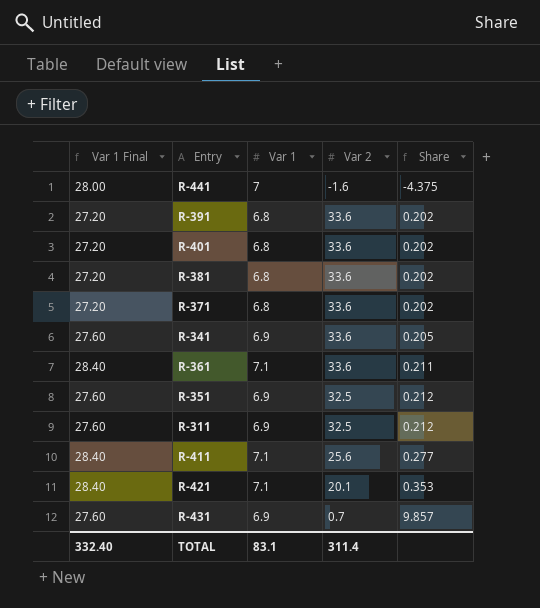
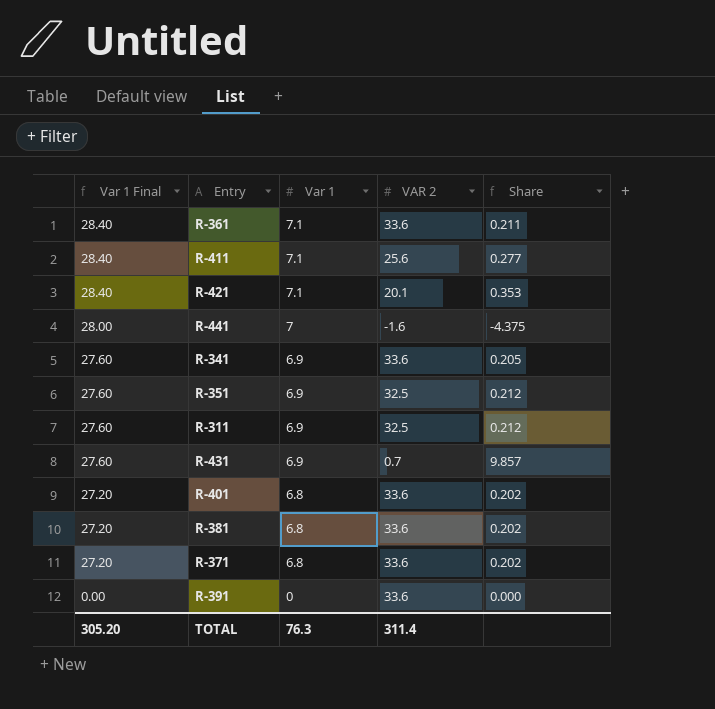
row order: Share ascending -> Var 1 Final descending
column name: Var 2 -> VAR 2
R-391 | Var 1 Final: 27.20 -> 0.00
R-391 | Var 1: 6.8 -> 0
R-391 | Share: 0.202 -> 0.000
TOTAL | Var 1 Final: 332.40 -> 305.20
TOTAL | Var 1: 83.1 -> 76.3

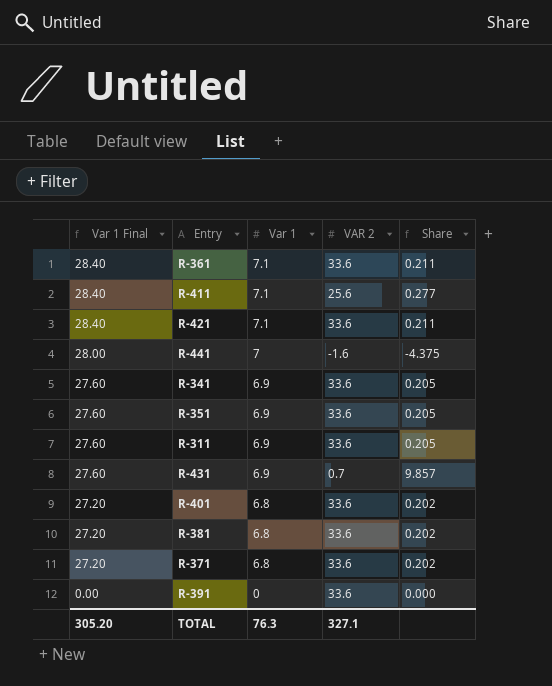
R-421 | VAR 2: 20.1 -> 33.6
R-421 | Share: 0.353 -> 0.211
R-351 | VAR 2: 32.5 -> 33.6
R-351 | Share: 0.212 -> 0.205
R-311 | VAR 2: 32.5 -> 33.6
R-311 | Share: 0.212 -> 0.205
TOTAL | VAR 2: 311.4 -> 327.1

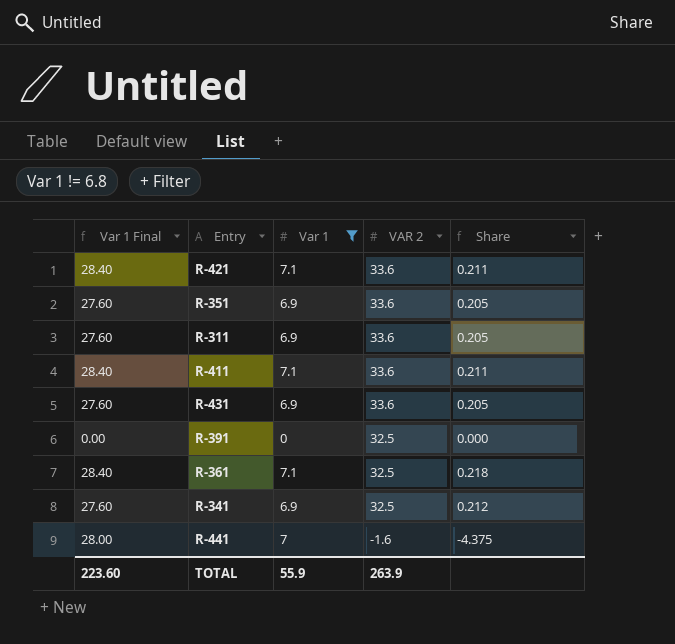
filter: none -> Var 1 != 6.8
row order: Var 1 Final descending -> VAR 2 descending
R-411 | VAR 2: 25.6 -> 33.6
R-411 | Share: 0.277 -> 0.211
R-431 | VAR 2: 0.7 -> 33.6
R-431 | Share: 9.857 -> 0.205
R-391 | VAR 2: 33.6 -> 32.5
R-361 | VAR 2: 33.6 -> 32.5
R-361 | Share: 0.211 -> 0.218
R-341 | VAR 2: 33.6 -> 32.5
R-341 | Share: 0.205 -> 0.212
TOTAL | Var 1 Final: 305.20 -> 223.60
TOTAL | Var 1: 76.3 -> 55.9
TOTAL | VAR 2: 327.1 -> 263.9

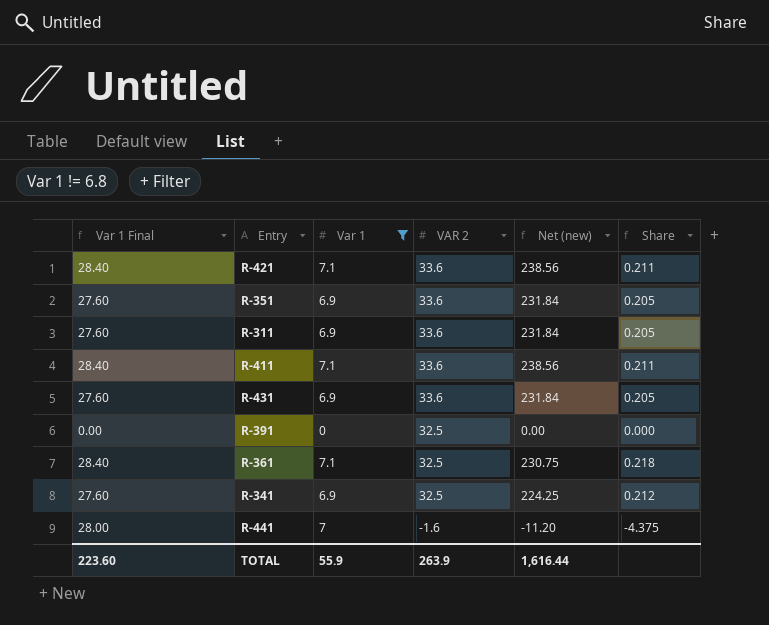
column Net (new) | formula: none -> [Var 1] * [VAR 2]

